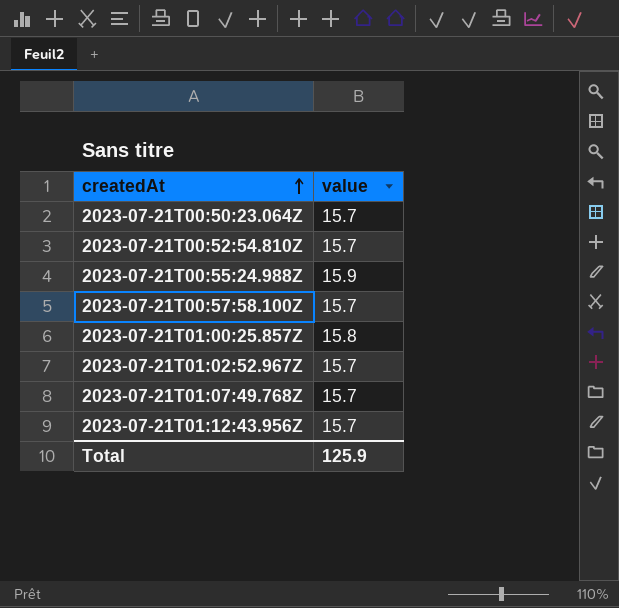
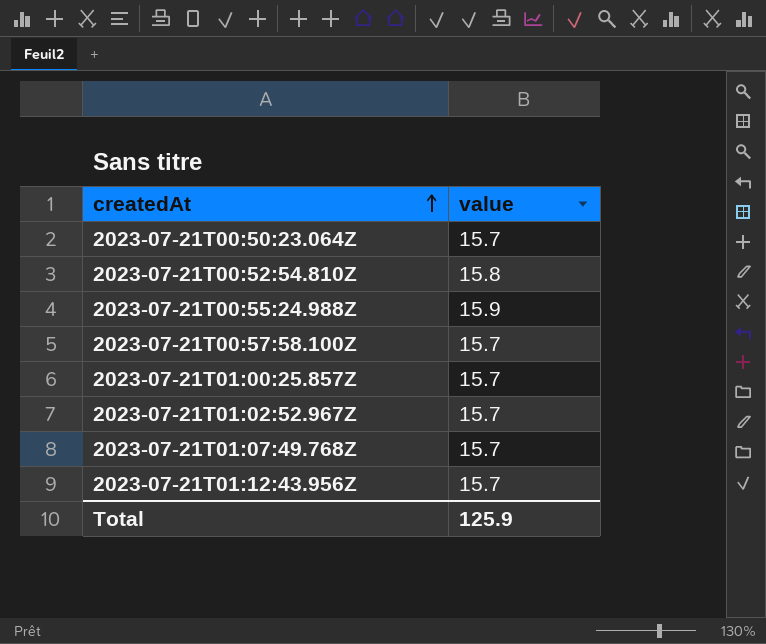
2023-07-21T00:52:54.810Z | value: 15.7 -> 15.8
2023-07-21T01:00:25.857Z | value: 15.8 -> 15.7

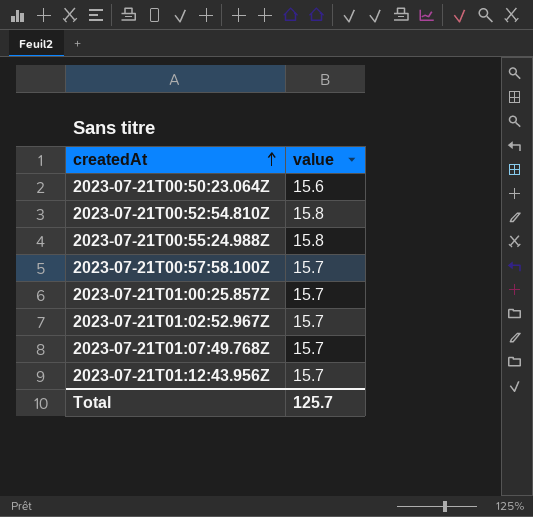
2023-07-21T00:50:23.064Z | value: 15.7 -> 15.6
2023-07-21T00:55:24.988Z | value: 15.9 -> 15.8
Total | value: 125.9 -> 125.7

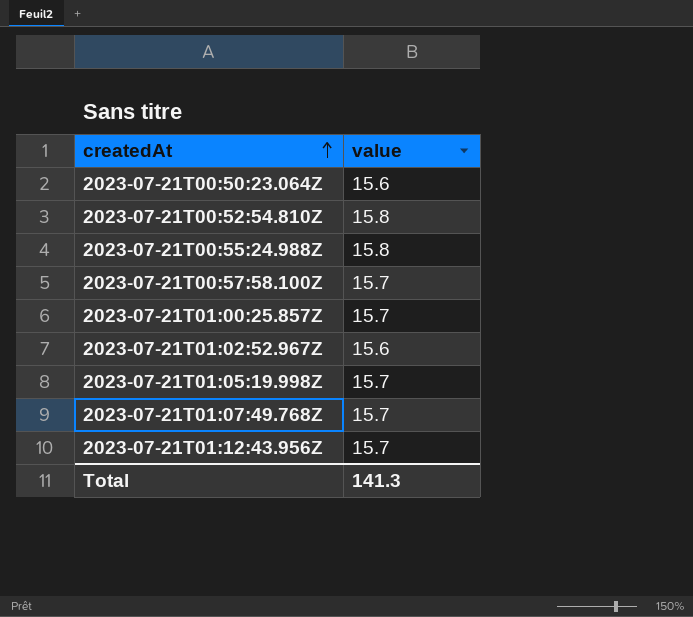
2023-07-21T01:02:52.967Z | value: 15.7 -> 15.6
row 2023-07-21T01:05:19.998Z: none -> 15.7
Total | value: 125.7 -> 141.3

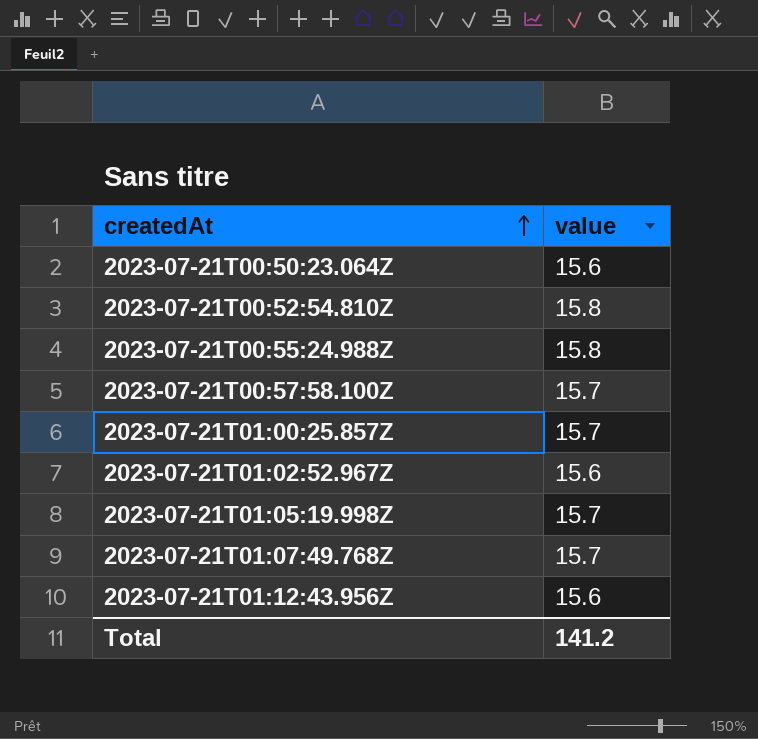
2023-07-21T01:12:43.956Z | value: 15.7 -> 15.6
Total | value: 141.3 -> 141.2

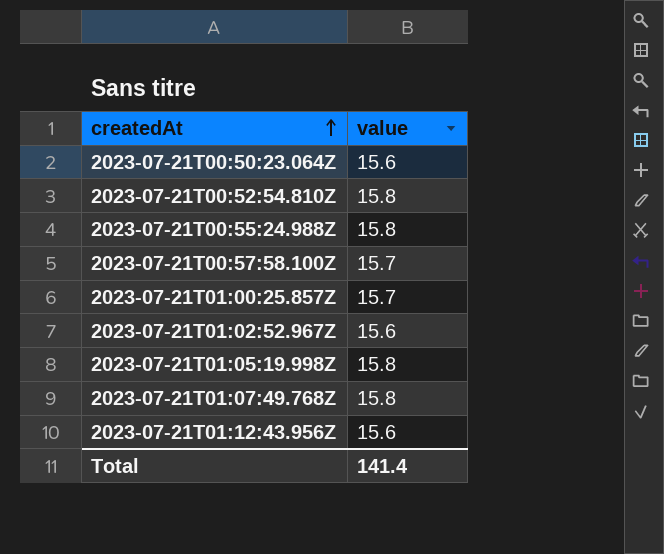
2023-07-21T01:05:19.998Z | value: 15.7 -> 15.8
2023-07-21T01:07:49.768Z | value: 15.7 -> 15.8
Total | value: 141.2 -> 141.4

